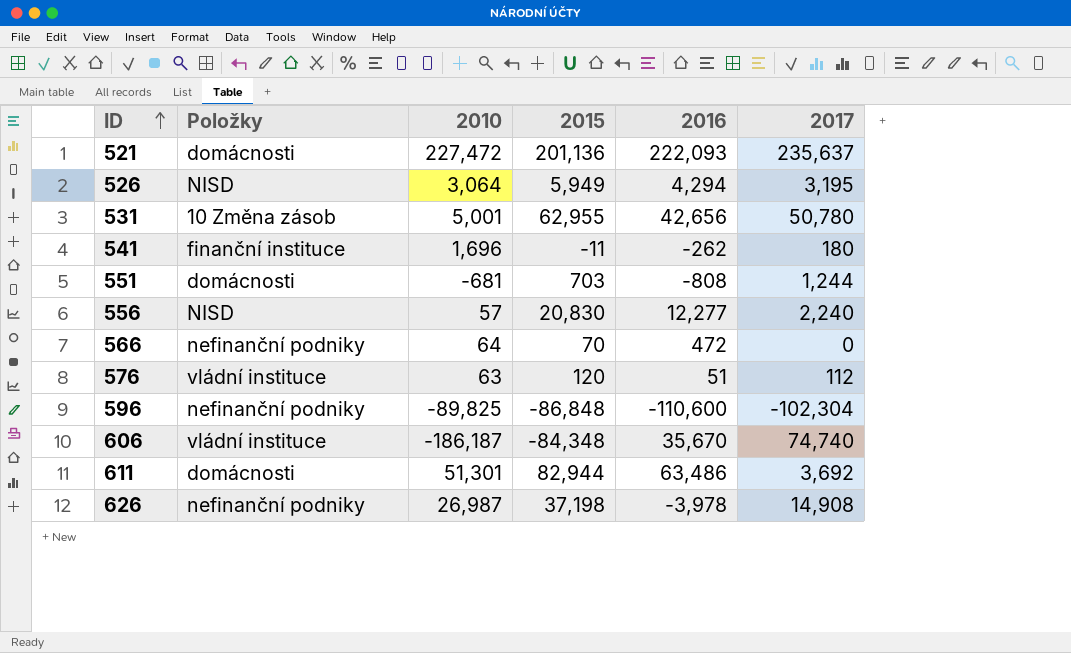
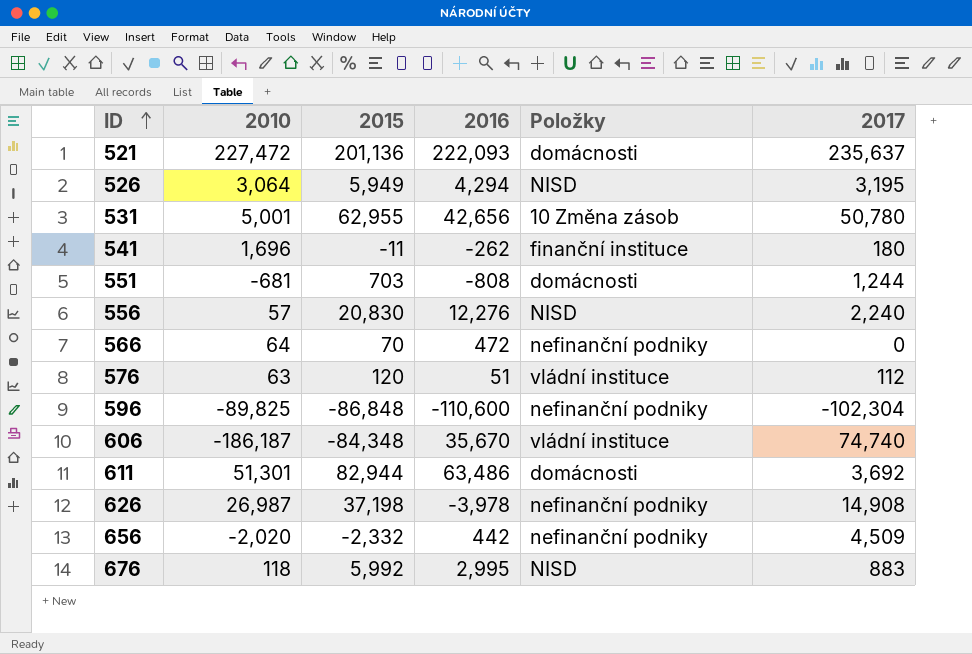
column Položky | position: 2 -> 5
556 | 2016: 12,277 -> 12,276
row 656: none -> -2,020 | -2,332 | 442 | nefinanční podniky | 4,509
row 676: none -> 118 | 5,992 | 2,995 | NISD | 883

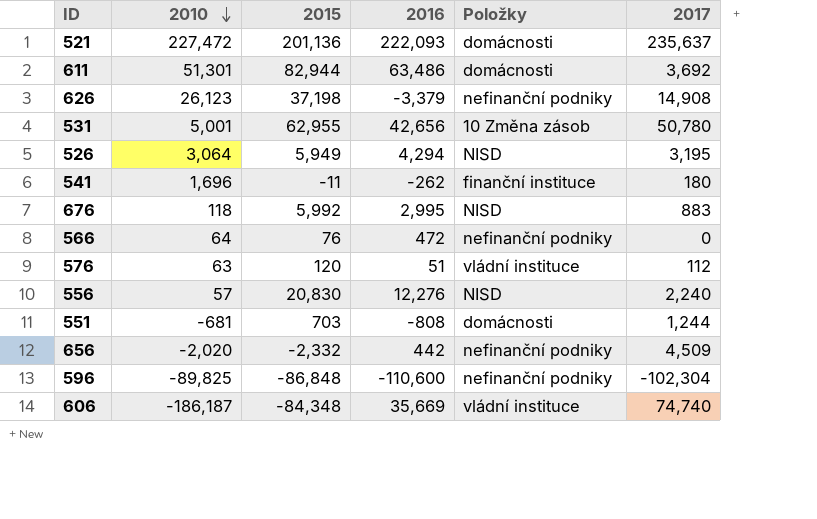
row order: ID ascending -> 2010 descending
626 | 2010: 26,987 -> 26,123
626 | 2016: -3,978 -> -3,379
566 | 2015: 70 -> 76
606 | 2016: 35,670 -> 35,669

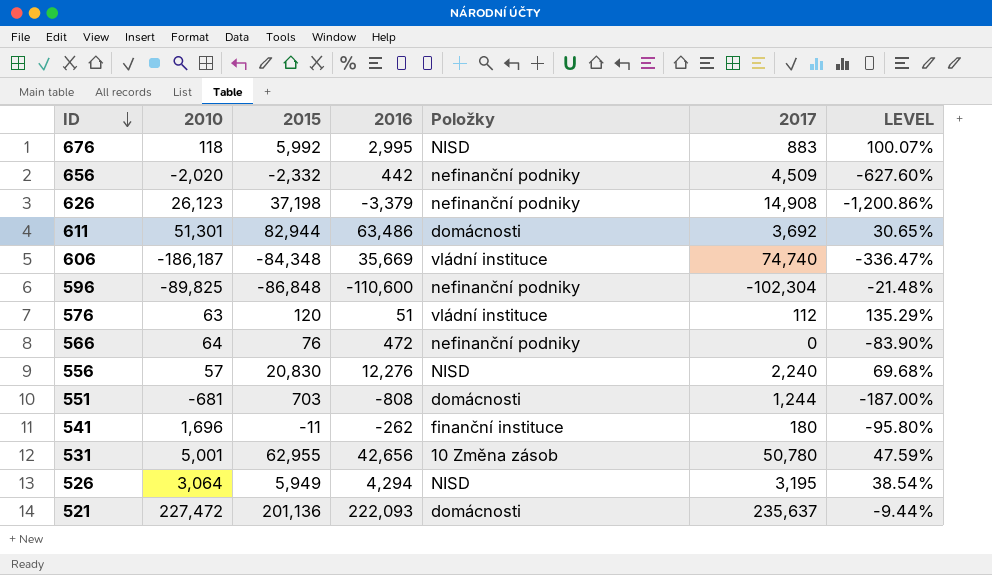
row order: 2010 descending -> ID descending
column LEVEL | formula: none -> ([2015] - [2016]) / [2016]

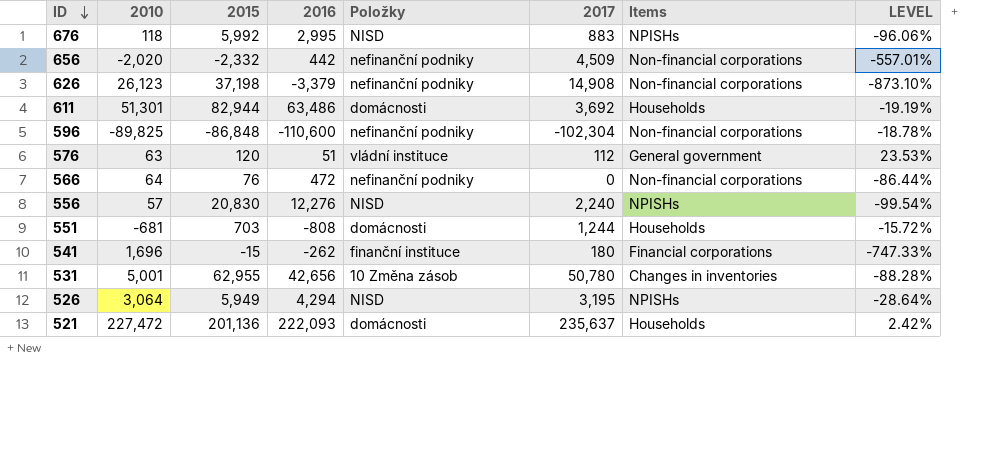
column Items | position: none -> 7
column LEVEL | formula: ([2015] - [2016]) / [2016] -> ([2010] - [2016]) / [2016]
row 606: -186,187 | -84,348 | 35,669 | vládní instituce | 74,740 | -336.47% -> none
541 | 2015: -11 -> -15

